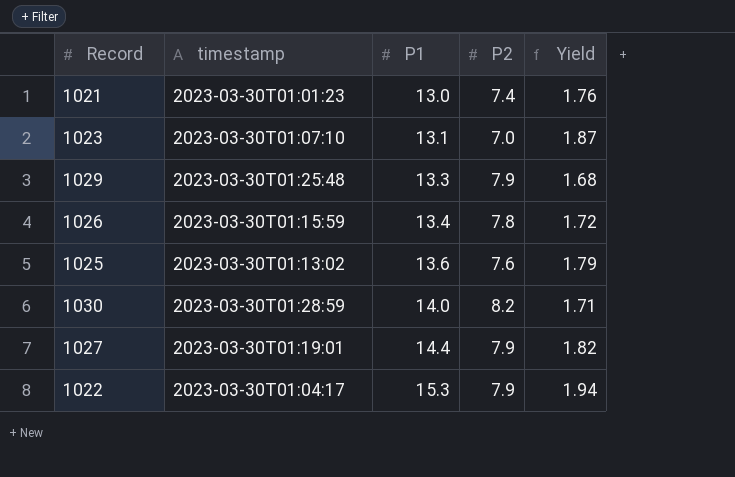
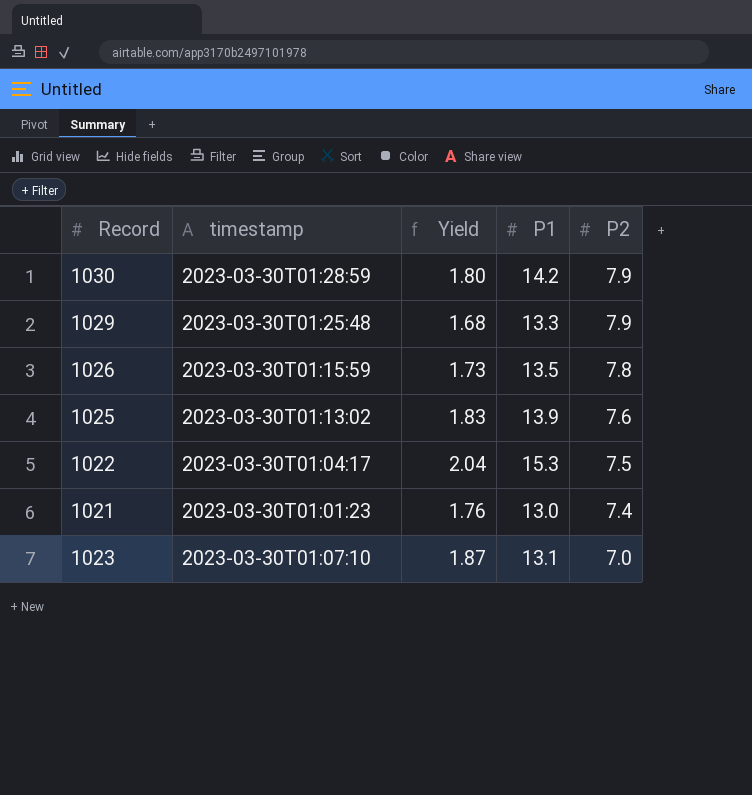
row order: P1 ascending -> P2 descending
column Yield | position: 5 -> 3
row 1027: 2023-03-30T01:19:01 | 14.4 | 7.9 | 1.82 -> none
1030 | Yield: 1.71 -> 1.80
1030 | P1: 14.0 -> 14.2
1030 | P2: 8.2 -> 7.9
1026 | Yield: 1.72 -> 1.73
1026 | P1: 13.4 -> 13.5
1025 | Yield: 1.79 -> 1.83
1025 | P1: 13.6 -> 13.9
1022 | Yield: 1.94 -> 2.04
1022 | P2: 7.9 -> 7.5

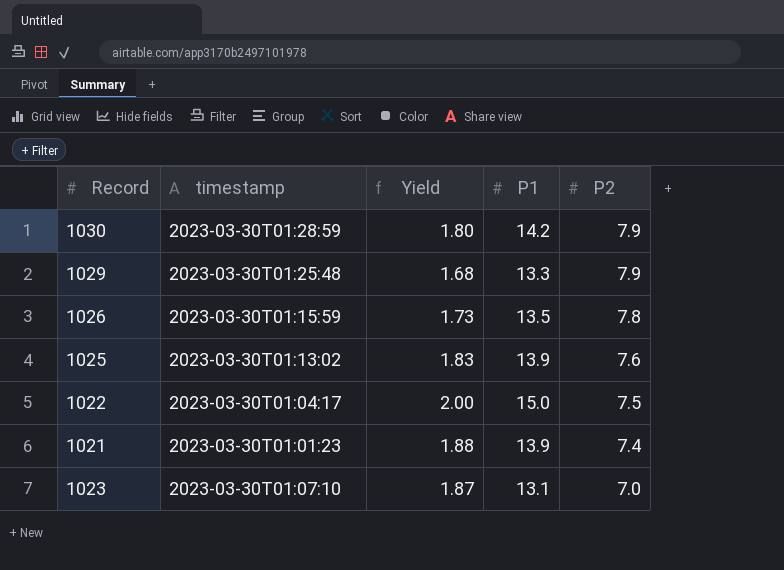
1022 | Yield: 2.04 -> 2.00
1022 | P1: 15.3 -> 15.0
1021 | Yield: 1.76 -> 1.88
1021 | P1: 13.0 -> 13.9

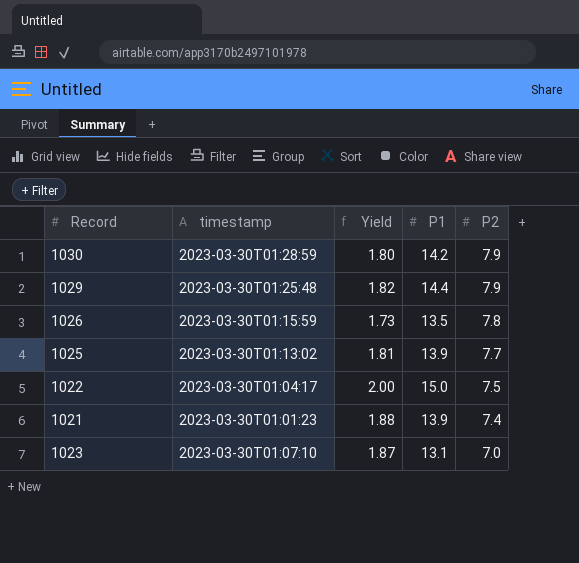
1029 | Yield: 1.68 -> 1.82
1029 | P1: 13.3 -> 14.4
1025 | Yield: 1.83 -> 1.81
1025 | P2: 7.6 -> 7.7

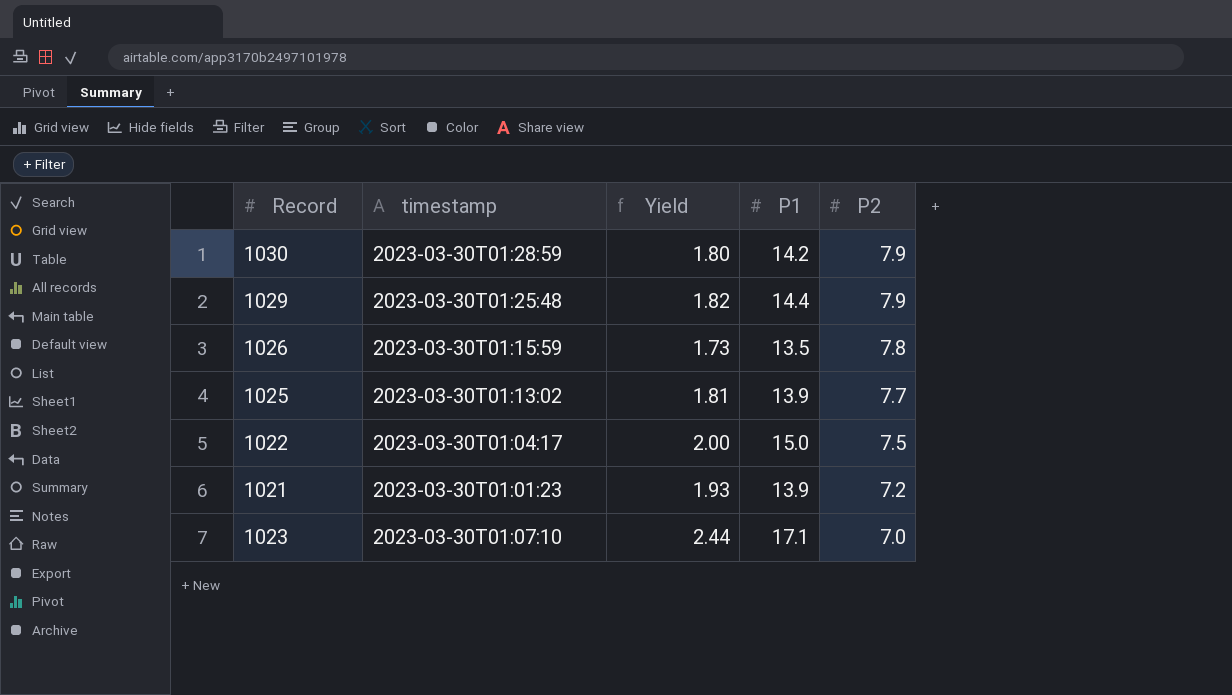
1021 | Yield: 1.88 -> 1.93
1021 | P2: 7.4 -> 7.2
1023 | Yield: 1.87 -> 2.44
1023 | P1: 13.1 -> 17.1

